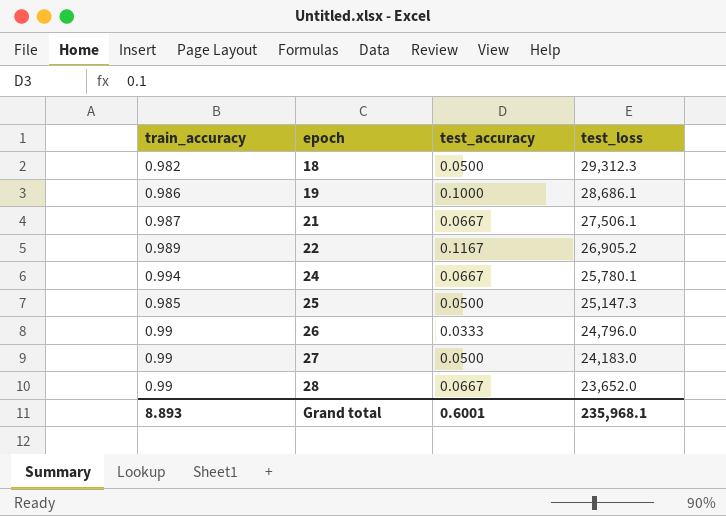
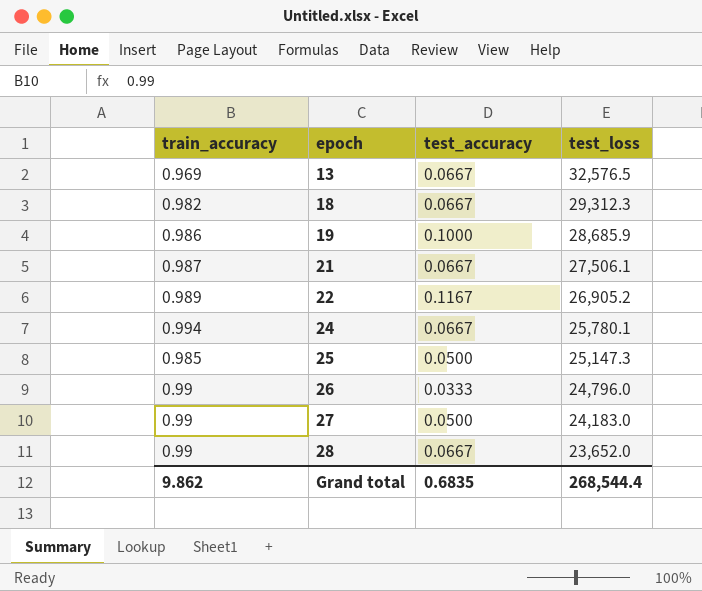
row 13: none -> 0.969 | 0.0667 | 32,576.5
18 | test_accuracy: 0.0500 -> 0.0667
19 | test_loss: 28,686.1 -> 28,685.9
Grand total | train_accuracy: 8.893 -> 9.862
Grand total | test_accuracy: 0.6001 -> 0.6835
Grand total | test_loss: 235,968.1 -> 268,544.4

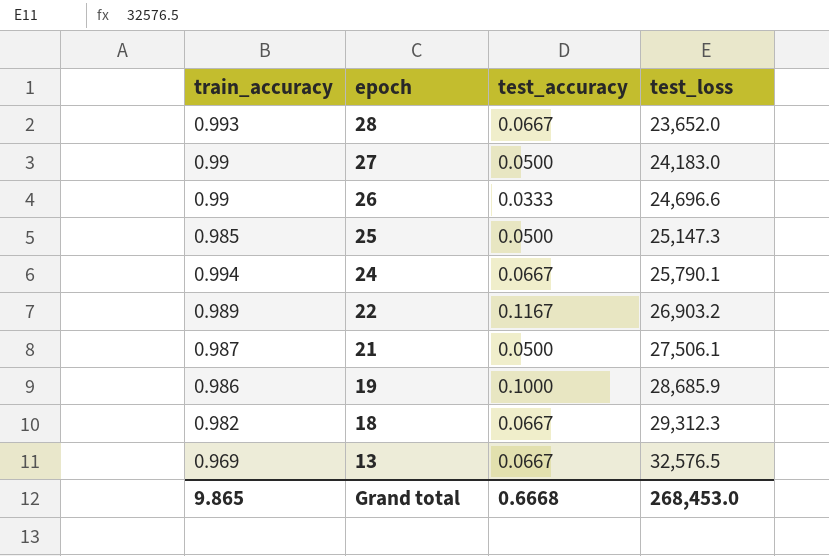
row order: epoch ascending -> epoch descending
28 | train_accuracy: 0.99 -> 0.993
26 | test_loss: 24,796.0 -> 24,696.6
24 | test_loss: 25,780.1 -> 25,790.1
22 | test_loss: 26,905.2 -> 26,903.2
21 | test_accuracy: 0.0667 -> 0.0500
Grand total | train_accuracy: 9.862 -> 9.865
Grand total | test_accuracy: 0.6835 -> 0.6668
Grand total | test_loss: 268,544.4 -> 268,453.0

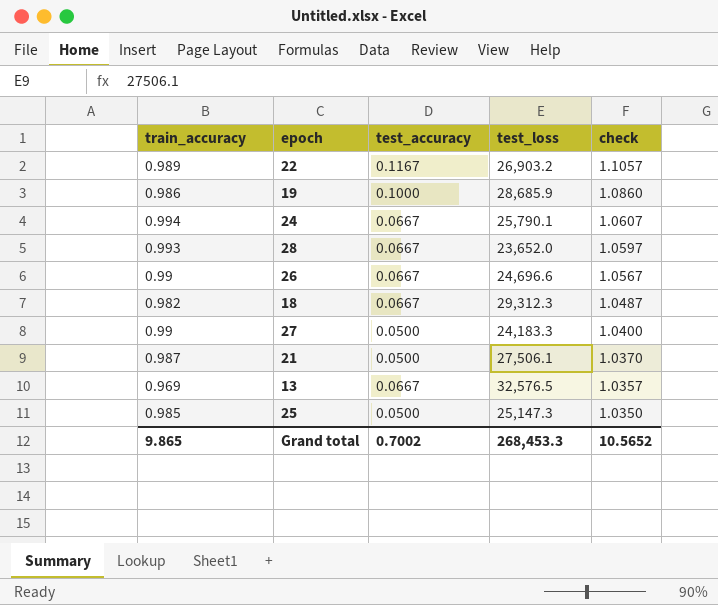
row order: epoch descending -> check descending
column check | formula: none -> [train_accuracy] + [test_accuracy]
26 | test_accuracy: 0.0333 -> 0.0667
27 | test_loss: 24,183.0 -> 24,183.3
Grand total | test_accuracy: 0.6668 -> 0.7002
Grand total | test_loss: 268,453.0 -> 268,453.3

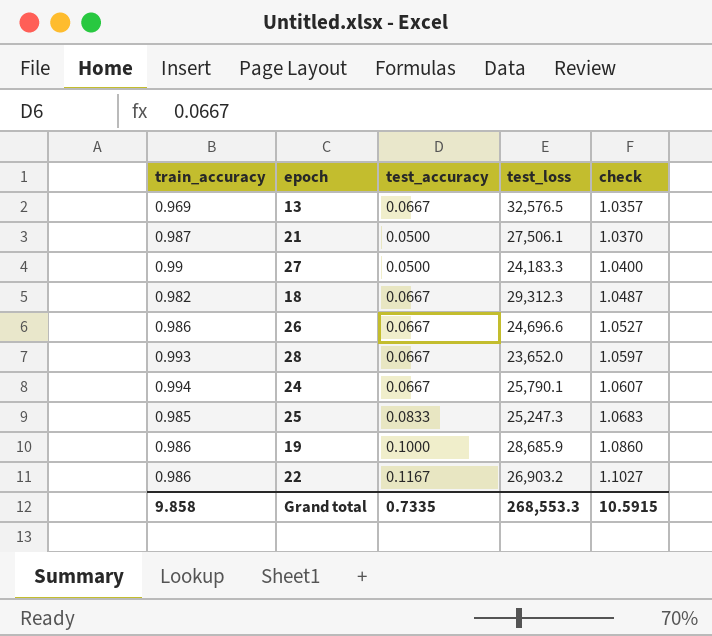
row order: check descending -> check ascending
26 | train_accuracy: 0.99 -> 0.986
26 | check: 1.0567 -> 1.0527
25 | test_accuracy: 0.0500 -> 0.0833
25 | test_loss: 25,147.3 -> 25,247.3
25 | check: 1.0350 -> 1.0683
22 | train_accuracy: 0.989 -> 0.986
22 | check: 1.1057 -> 1.1027
Grand total | train_accuracy: 9.865 -> 9.858
Grand total | test_accuracy: 0.7002 -> 0.7335
Grand total | test_loss: 268,453.3 -> 268,553.3
Grand total | check: 10.5652 -> 10.5915

